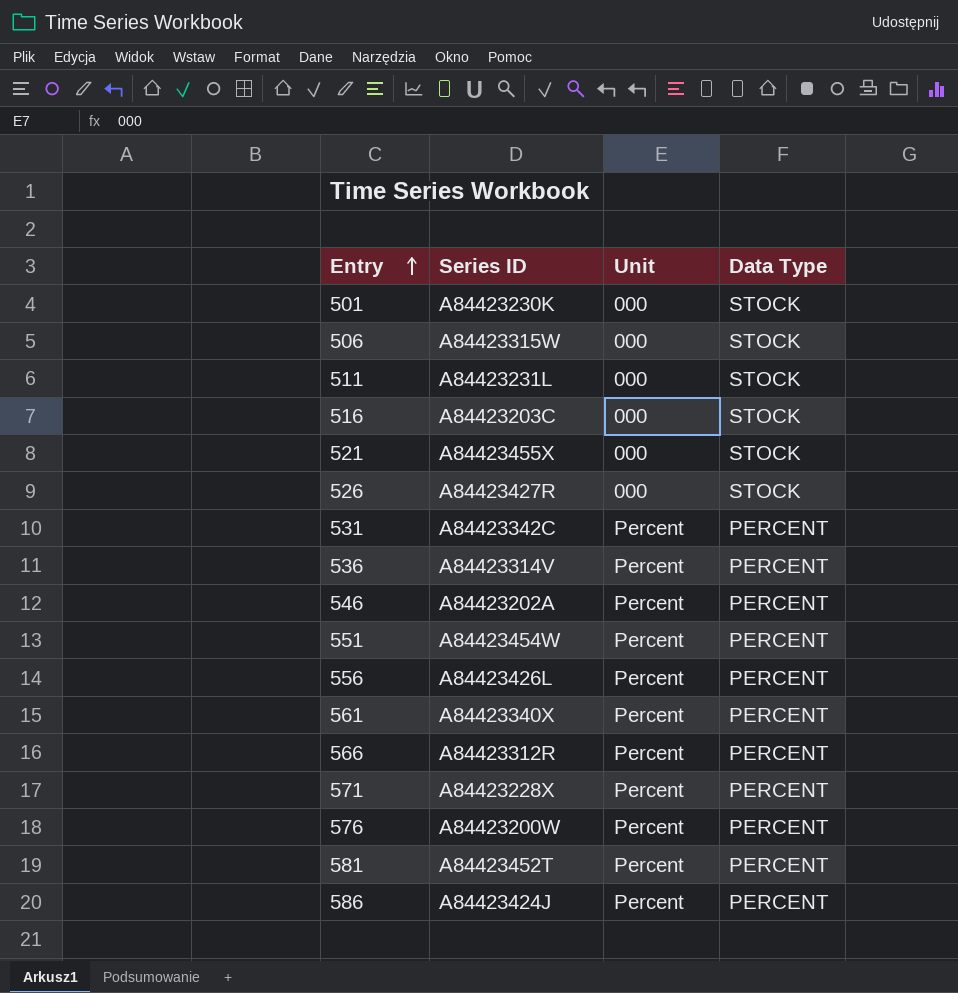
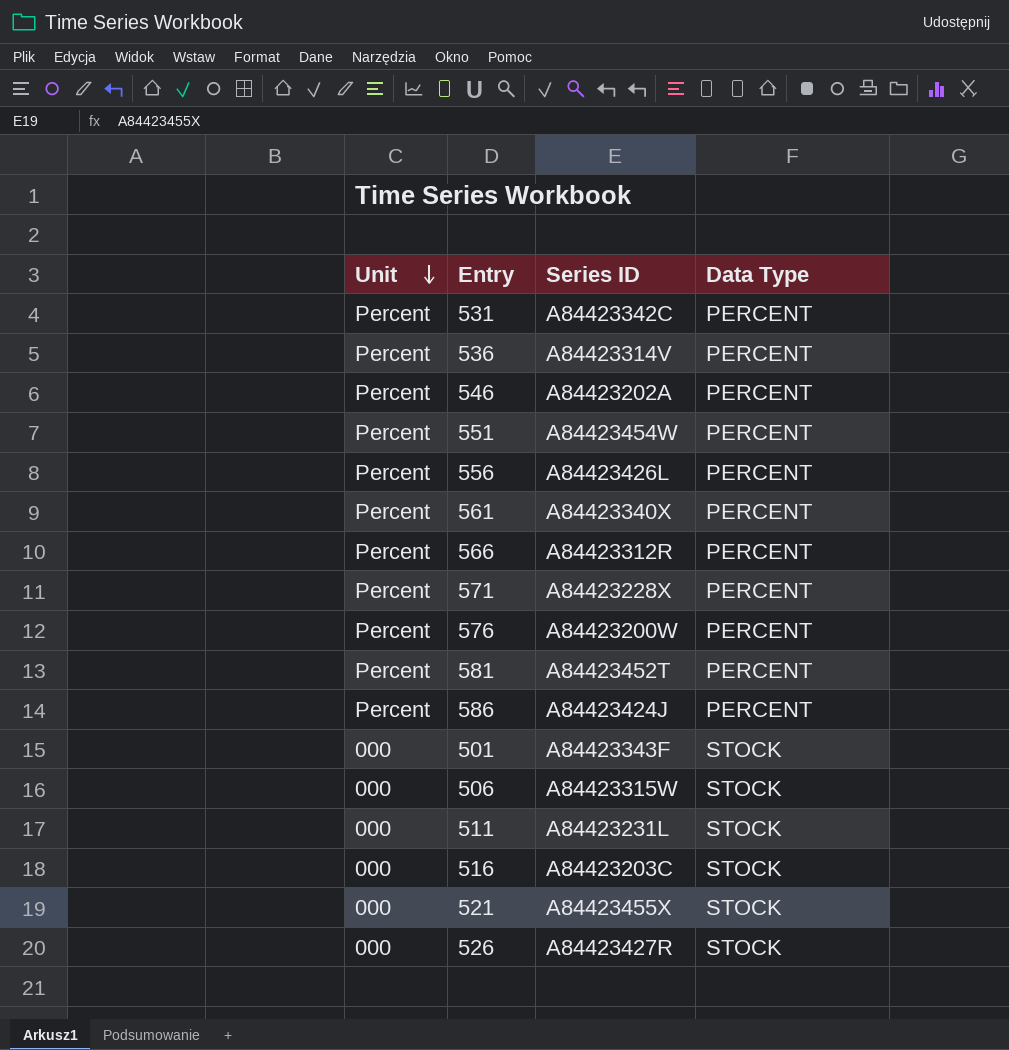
row order: Entry ascending -> Unit descending
column Unit | position: 3 -> 1
501 | Series ID: A84423230K -> A84423343F

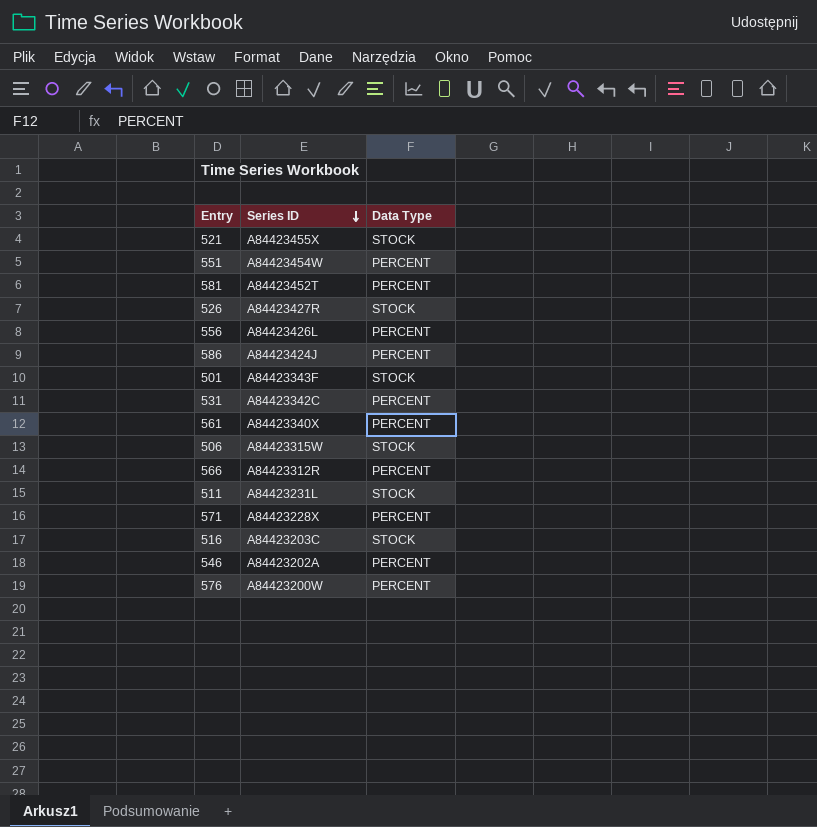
row order: Unit descending -> Series ID descending
column Unit | position: 1 -> none
row 536: Percent | A84423314V | PERCENT -> none

